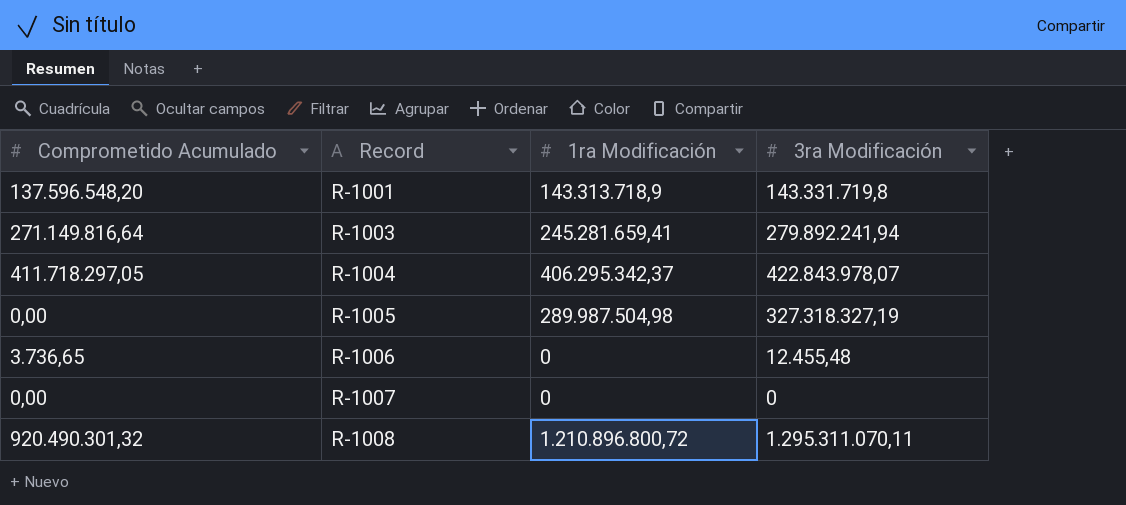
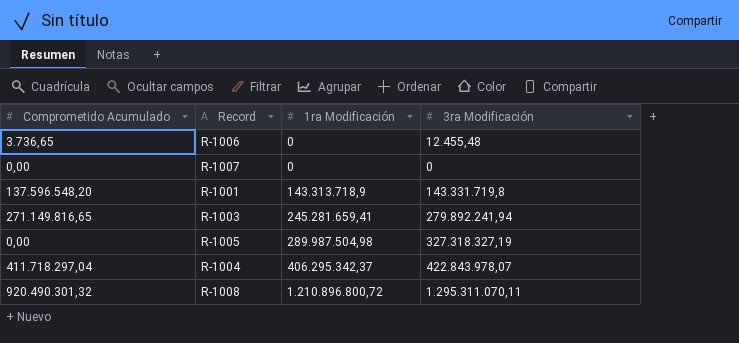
row order: Record ascending -> 1ra Modificación ascending
R-1003 | Comprometido Acumulado: 271.149.816,64 -> 271.149.816,65
R-1004 | Comprometido Acumulado: 411.718.297,05 -> 411.718.297,04

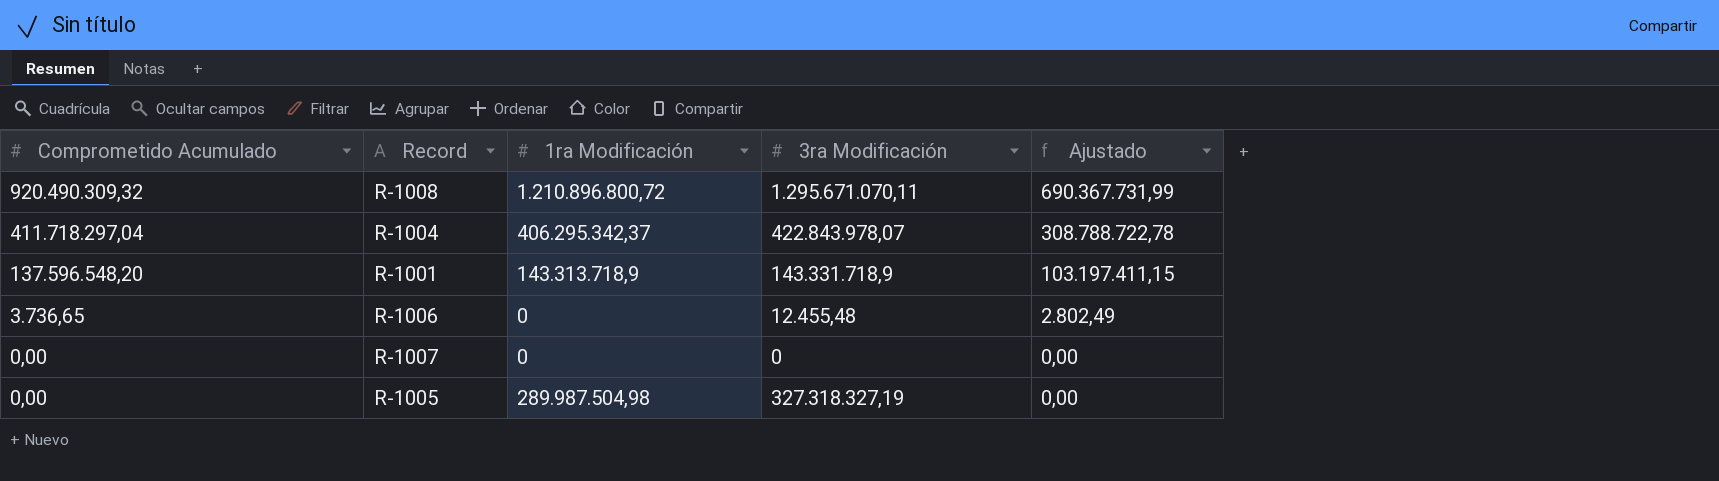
row order: 1ra Modificación ascending -> Comprometido Acumulado descending
column Ajustado | formula: none -> [Comprometido Acumulado] * 0,75
row R-1003: 271.149.816,65 | 245.281.659,41 | 279.892.241,94 -> none
R-1008 | Comprometido Acumulado: 920.490.301,32 -> 920.490.309,32
R-1008 | 3ra Modificación: 1.295.311.070,11 -> 1.295.671.070,11
R-1001 | 3ra Modificación: 143.331.719,8 -> 143.331.718,9

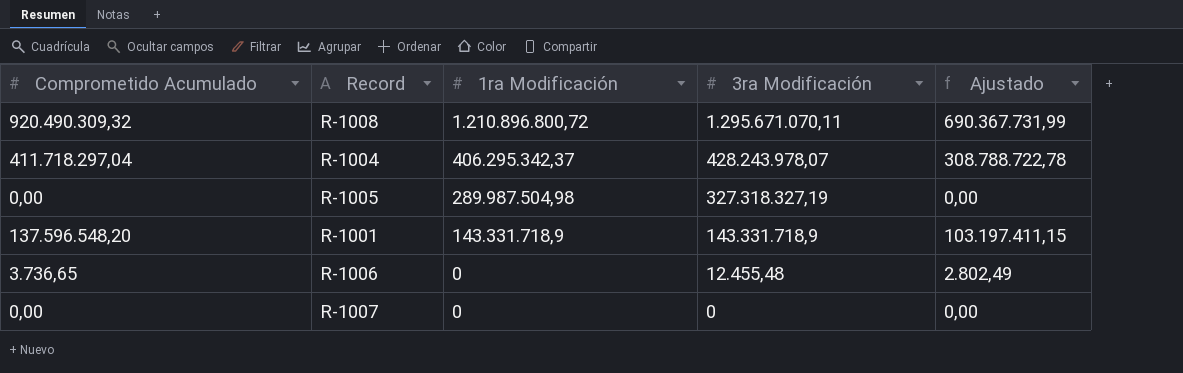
row order: Comprometido Acumulado descending -> 1ra Modificación descending
R-1004 | 3ra Modificación: 422.843.978,07 -> 428.243.978,07
R-1001 | 1ra Modificación: 143.313.718,9 -> 143.331.718,9

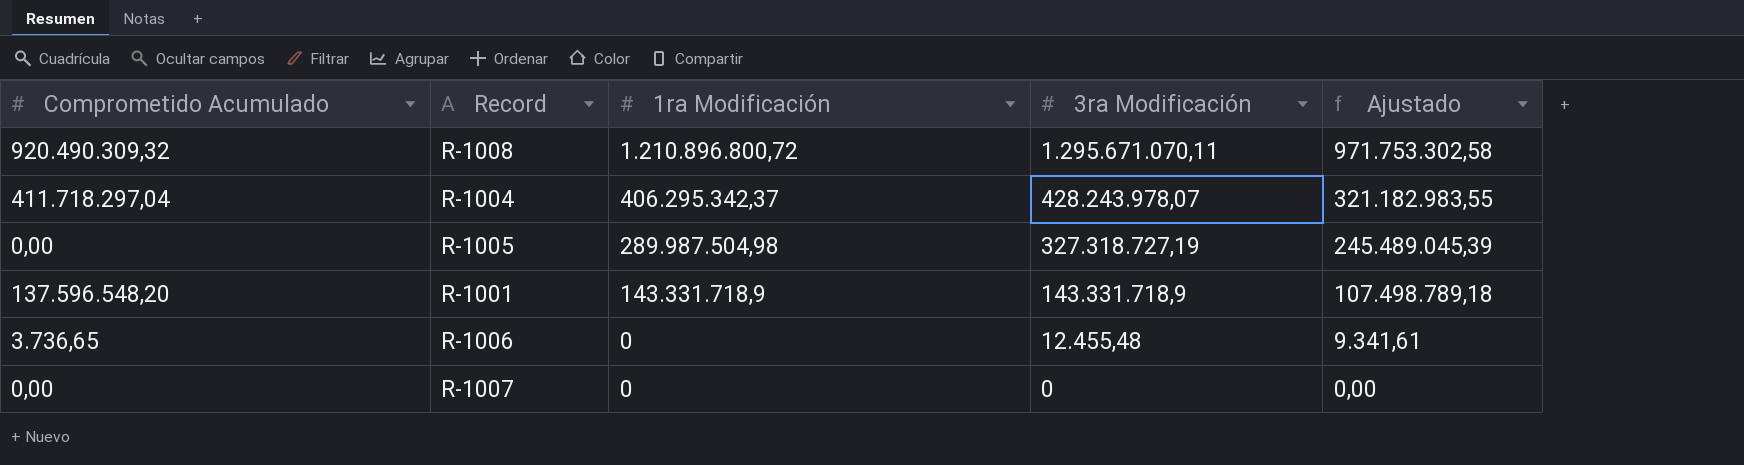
column Ajustado | formula: [Comprometido Acumulado] * 0,75 -> [3ra Modificación] * 0,75
R-1005 | 3ra Modificación: 327.318.327,19 -> 327.318.727,19

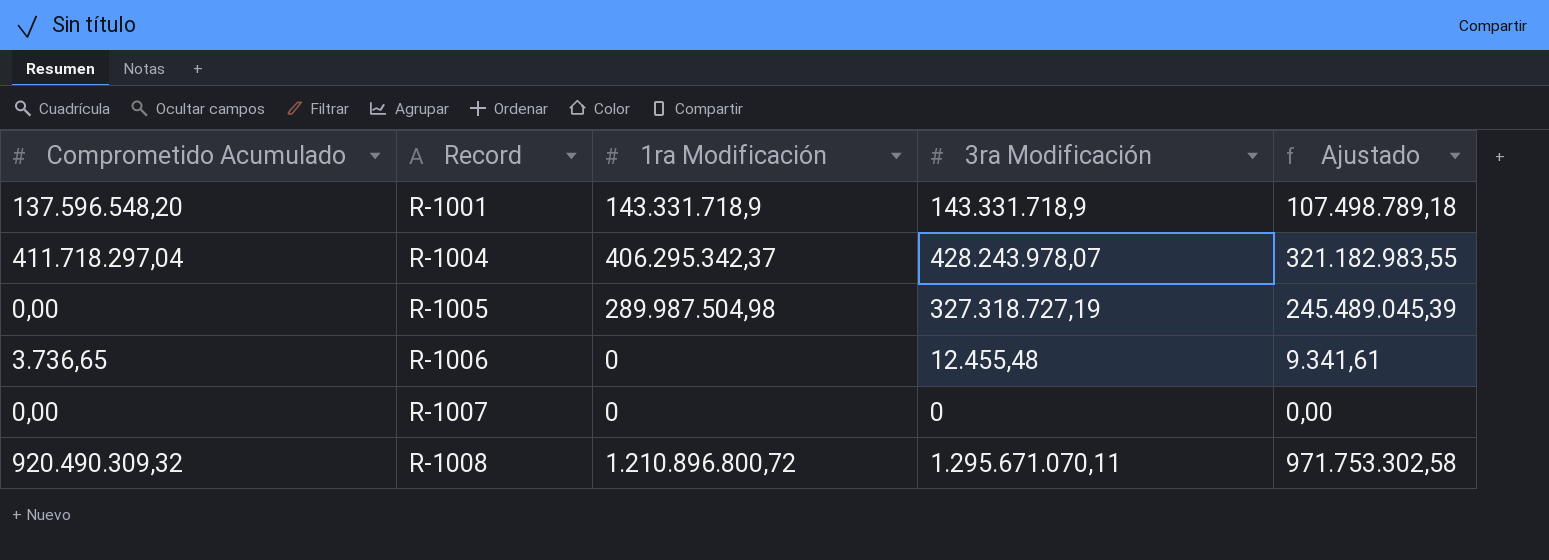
row order: 1ra Modificación descending -> Record ascending

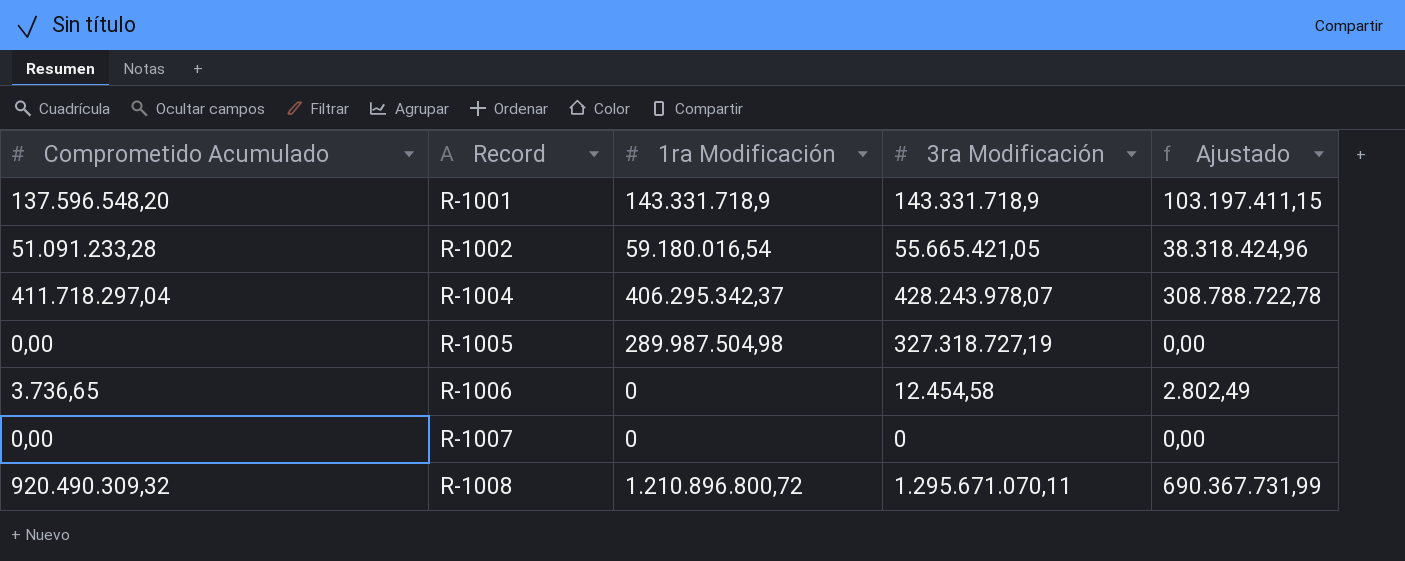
column Ajustado | formula: [3ra Modificación] * 0,75 -> [Comprometido Acumulado] * 0,75
row R-1002: none -> 51.091.233,28 | 59.180.016,54 | 55.665.421,05 | 38.318.424,96
R-1006 | 3ra Modificación: 12.455,48 -> 12.454,58

